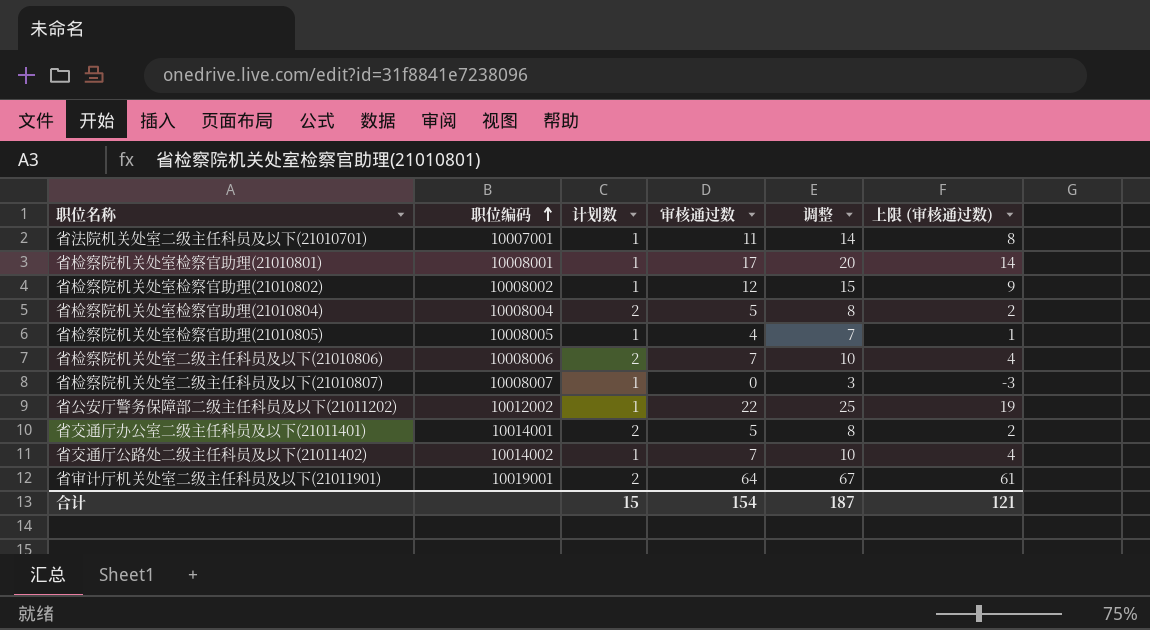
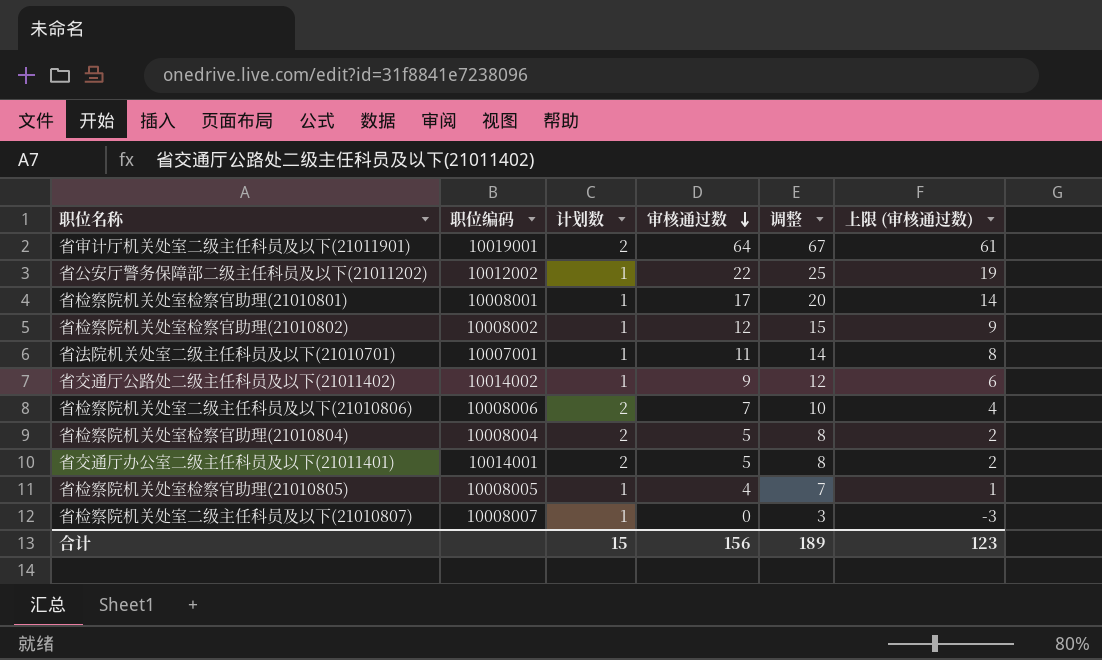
row order: 职位编码 ascending -> 审核通过数 descending
省交通厅公路处二级主任科员及以下(21011402) | 审核通过数: 7 -> 9
省交通厅公路处二级主任科员及以下(21011402) | 调整: 10 -> 12
省交通厅公路处二级主任科员及以下(21011402) | 上限 (审核通过数): 4 -> 6
合计 | 审核通过数: 154 -> 156
合计 | 调整: 187 -> 189
合计 | 上限 (审核通过数): 121 -> 123

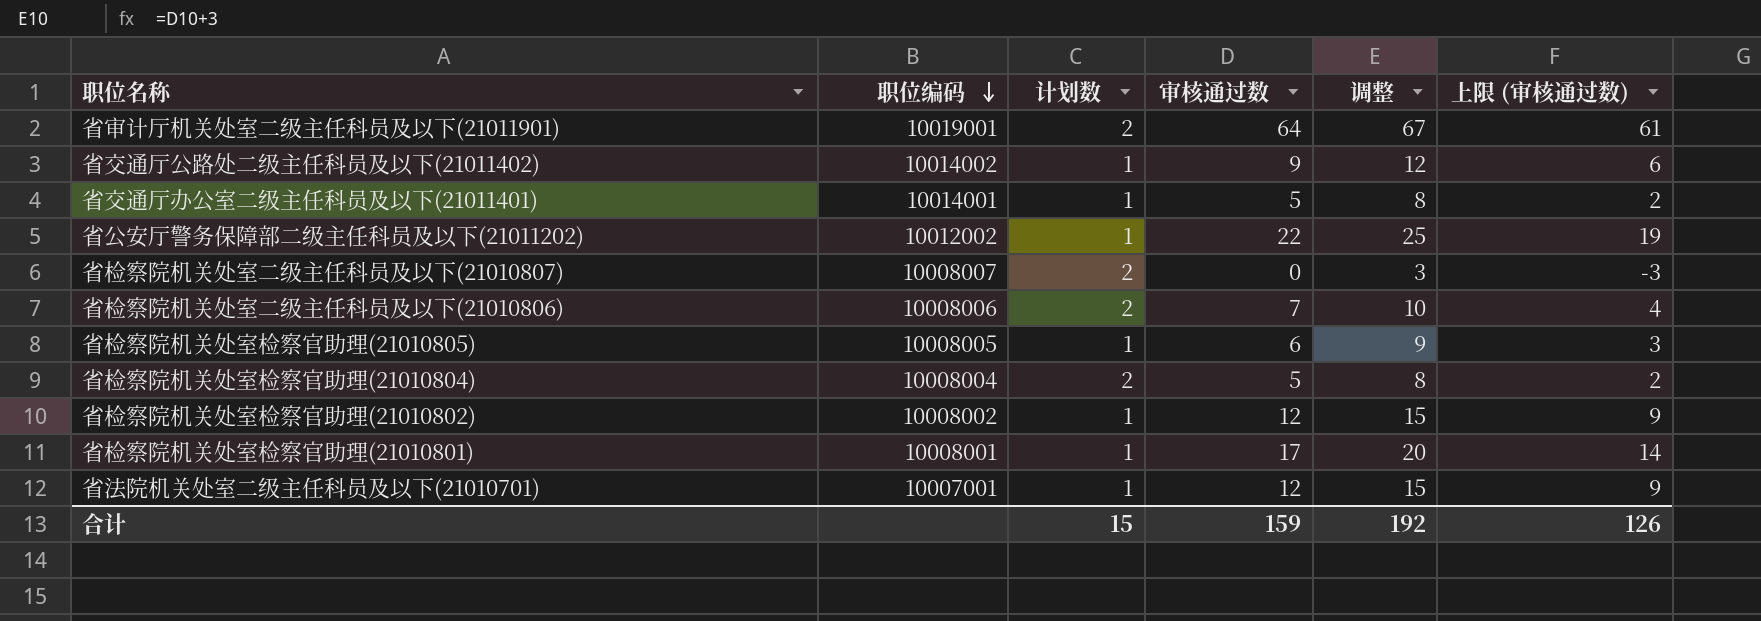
row order: 审核通过数 descending -> 职位编码 descending
省交通厅办公室二级主任科员及以下(21011401) | 计划数: 2 -> 1
省检察院机关处室二级主任科员及以下(21010807) | 计划数: 1 -> 2
省检察院机关处室检察官助理(21010805) | 审核通过数: 4 -> 6
省检察院机关处室检察官助理(21010805) | 调整: 7 -> 9
省检察院机关处室检察官助理(21010805) | 上限 (审核通过数): 1 -> 3
省法院机关处室二级主任科员及以下(21010701) | 审核通过数: 11 -> 12
省法院机关处室二级主任科员及以下(21010701) | 调整: 14 -> 15
省法院机关处室二级主任科员及以下(21010701) | 上限 (审核通过数): 8 -> 9
合计 | 审核通过数: 156 -> 159
合计 | 调整: 189 -> 192
合计 | 上限 (审核通过数): 123 -> 126

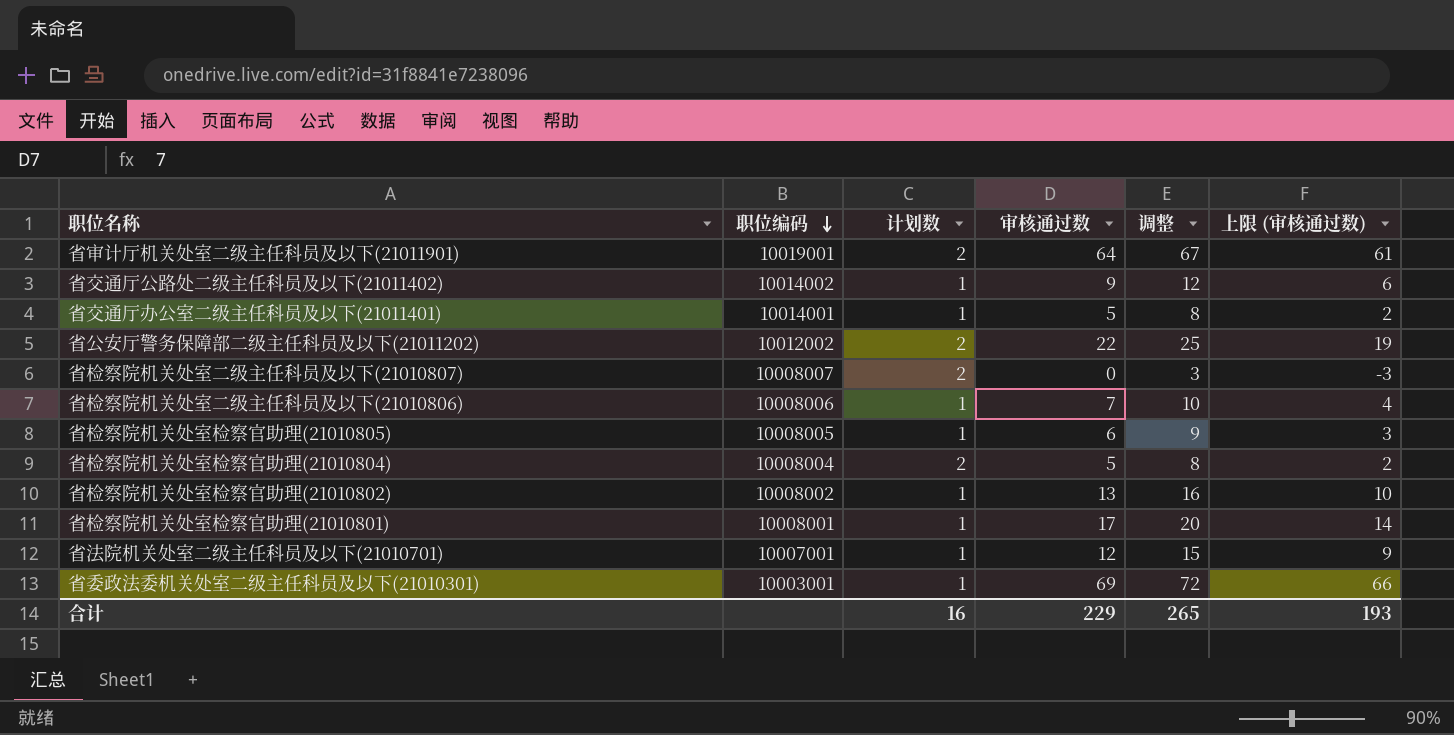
省公安厅警务保障部二级主任科员及以下(21011202) | 计划数: 1 -> 2
省检察院机关处室二级主任科员及以下(21010806) | 计划数: 2 -> 1
省检察院机关处室检察官助理(21010802) | 审核通过数: 12 -> 13
省检察院机关处室检察官助理(21010802) | 调整: 15 -> 16
省检察院机关处室检察官助理(21010802) | 上限 (审核通过数): 9 -> 10
row 省委政法委机关处室二级主任科员及以下(21010301): none -> 10003001 | 1 | 69 | 72 | 66
合计 | 计划数: 15 -> 16
合计 | 审核通过数: 159 -> 229
合计 | 调整: 192 -> 265
合计 | 上限 (审核通过数): 126 -> 193

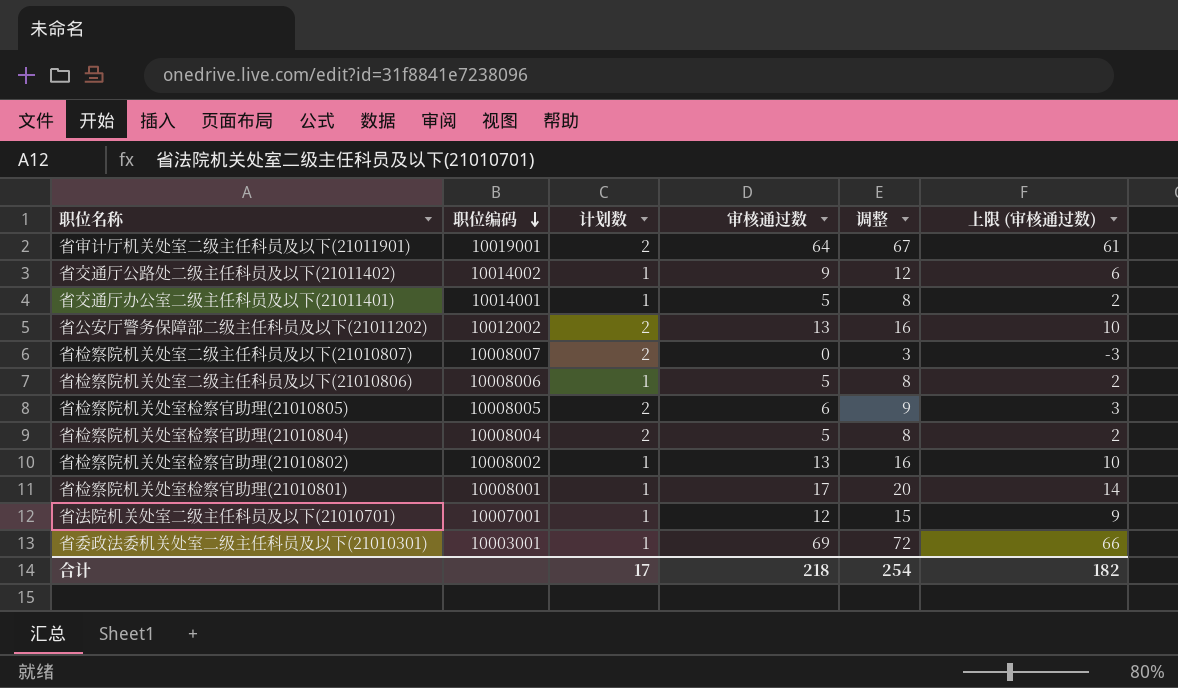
省公安厅警务保障部二级主任科员及以下(21011202) | 审核通过数: 22 -> 13
省公安厅警务保障部二级主任科员及以下(21011202) | 调整: 25 -> 16
省公安厅警务保障部二级主任科员及以下(21011202) | 上限 (审核通过数): 19 -> 10
省检察院机关处室二级主任科员及以下(21010806) | 审核通过数: 7 -> 5
省检察院机关处室二级主任科员及以下(21010806) | 调整: 10 -> 8
省检察院机关处室二级主任科员及以下(21010806) | 上限 (审核通过数): 4 -> 2
省检察院机关处室检察官助理(21010805) | 计划数: 1 -> 2
合计 | 计划数: 16 -> 17
合计 | 审核通过数: 229 -> 218
合计 | 调整: 265 -> 254
合计 | 上限 (审核通过数): 193 -> 182

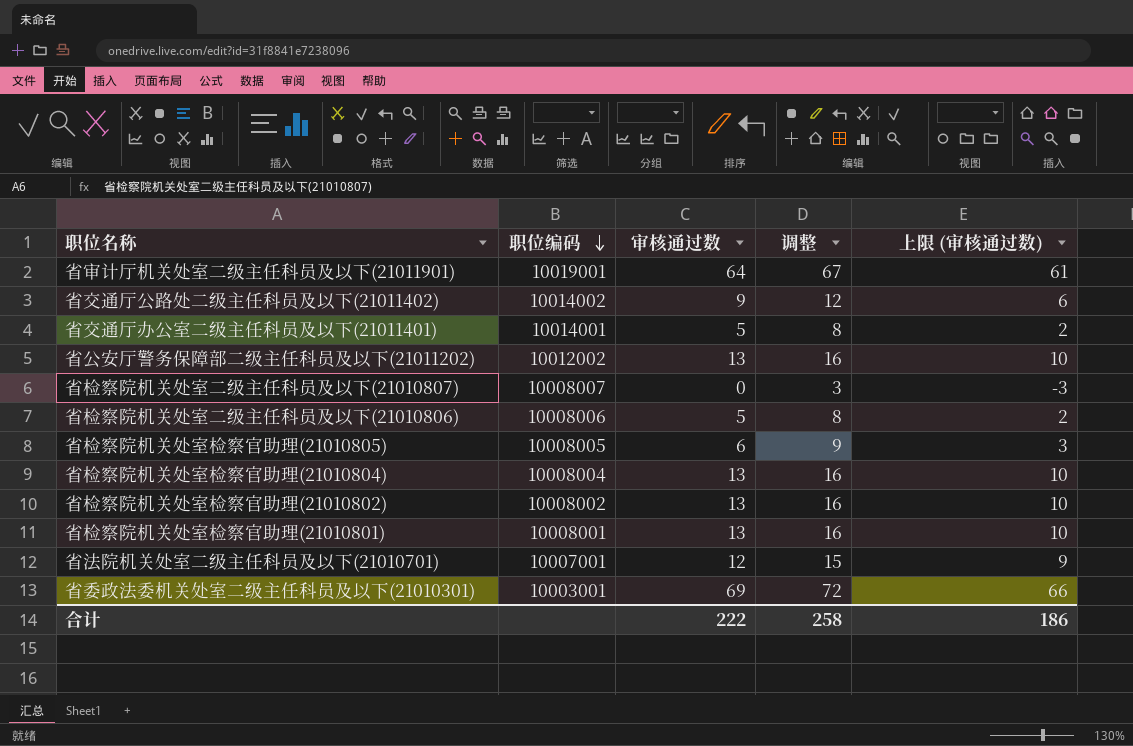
column 计划数 | position: 3 -> none
省检察院机关处室检察官助理(21010804) | 审核通过数: 5 -> 13
省检察院机关处室检察官助理(21010804) | 调整: 8 -> 16
省检察院机关处室检察官助理(21010804) | 上限 (审核通过数): 2 -> 10
省检察院机关处室检察官助理(21010801) | 审核通过数: 17 -> 13
省检察院机关处室检察官助理(21010801) | 调整: 20 -> 16
省检察院机关处室检察官助理(21010801) | 上限 (审核通过数): 14 -> 10
合计 | 审核通过数: 218 -> 222
合计 | 调整: 254 -> 258
合计 | 上限 (审核通过数): 182 -> 186

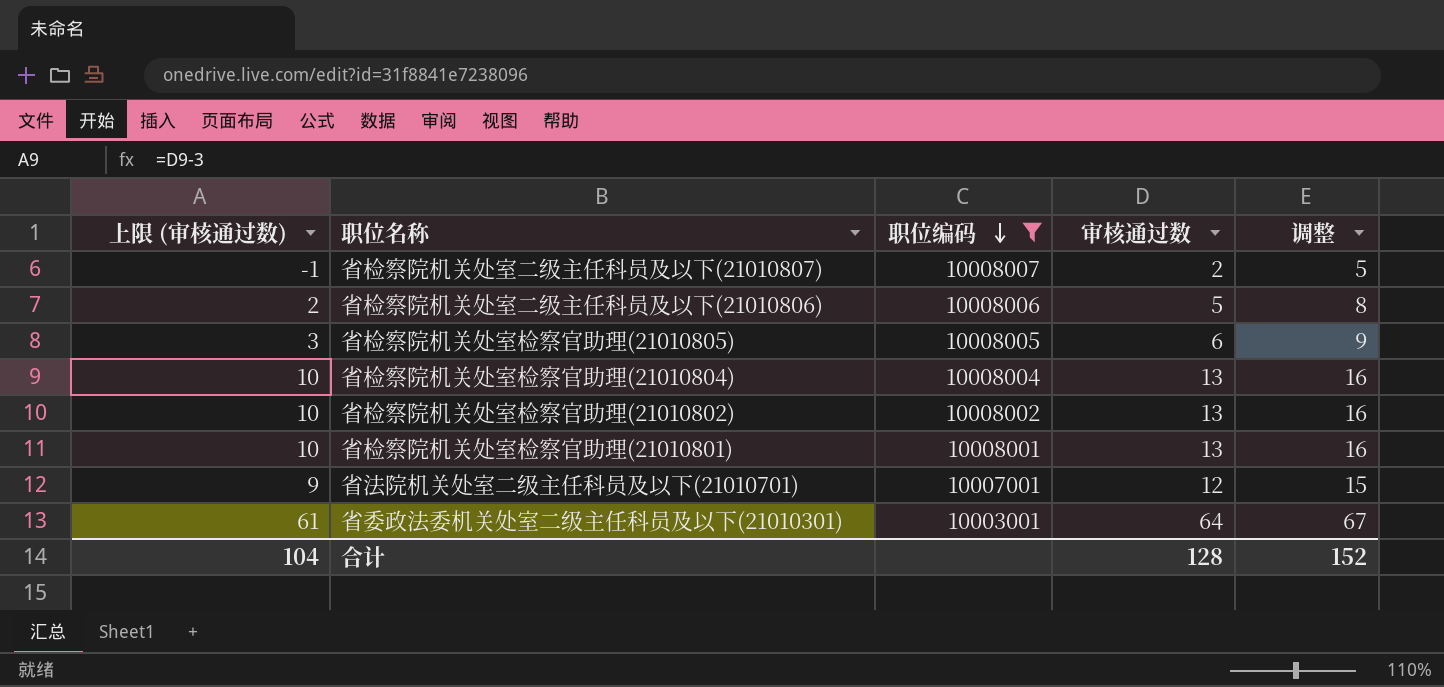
filter: none -> 职位编码 <= 10008007
column 上限 (审核通过数) | position: 5 -> 1
省检察院机关处室二级主任科员及以下(21010807) | 上限 (审核通过数): -3 -> -1
省检察院机关处室二级主任科员及以下(21010807) | 审核通过数: 0 -> 2
省检察院机关处室二级主任科员及以下(21010807) | 调整: 3 -> 5
省委政法委机关处室二级主任科员及以下(21010301) | 上限 (审核通过数): 66 -> 61
省委政法委机关处室二级主任科员及以下(21010301) | 审核通过数: 69 -> 64
省委政法委机关处室二级主任科员及以下(21010301) | 调整: 72 -> 67
合计 | 上限 (审核通过数): 186 -> 104
合计 | 审核通过数: 222 -> 128
合计 | 调整: 258 -> 152

